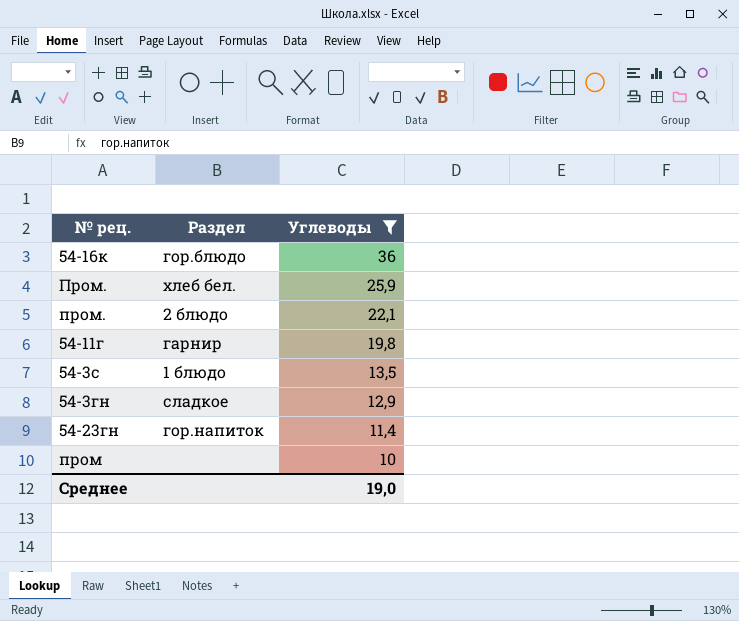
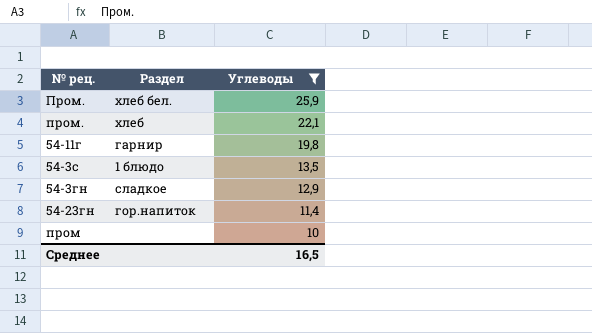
row 54-16к: гор.блюдо | 36 -> none
пром. | Раздел: 2 блюдо -> хлеб
Среднее | Углеводы: 19,0 -> 16,5

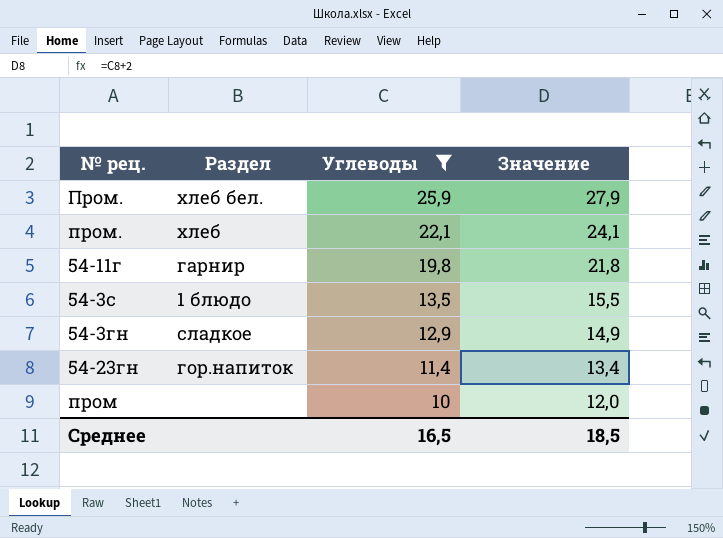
column Значение | formula: none -> [Углеводы] + 2

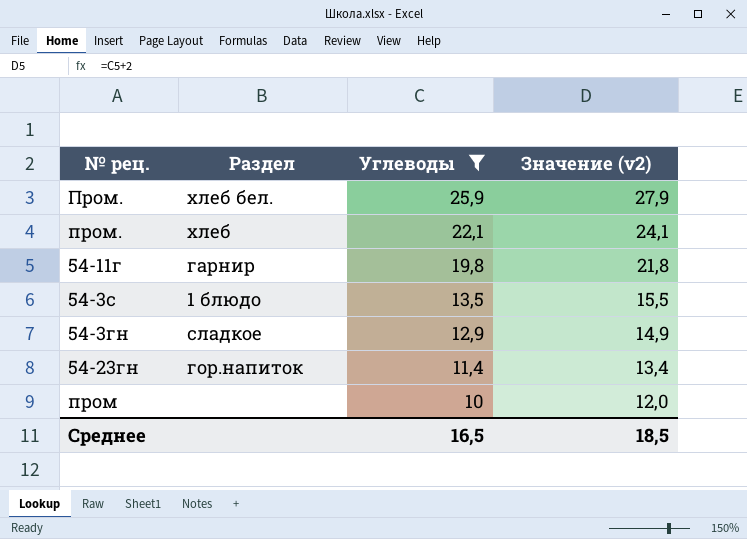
column name: Значение -> Значение (v2)

